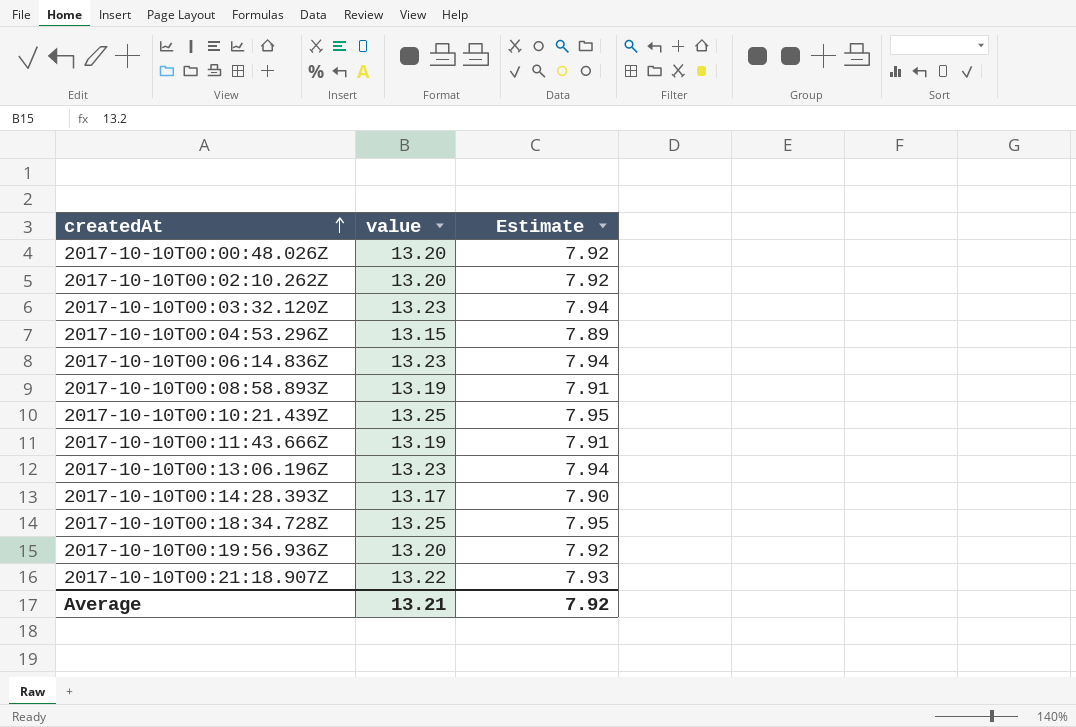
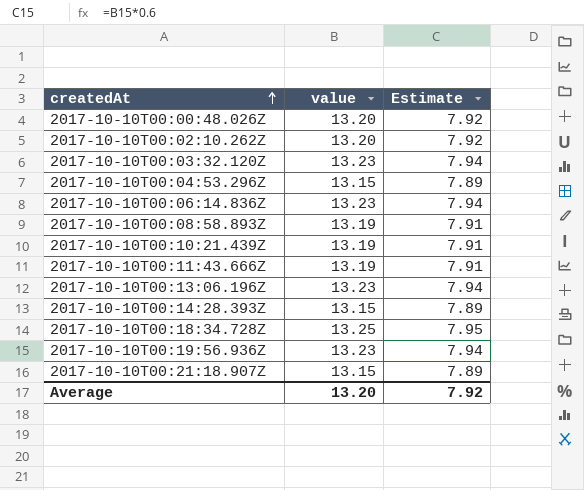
2017-10-10T00:10:21.439Z | value: 13.25 -> 13.19
2017-10-10T00:10:21.439Z | Estimate: 7.95 -> 7.91
2017-10-10T00:14:28.393Z | value: 13.17 -> 13.15
2017-10-10T00:14:28.393Z | Estimate: 7.90 -> 7.89
2017-10-10T00:19:56.936Z | value: 13.20 -> 13.23
2017-10-10T00:19:56.936Z | Estimate: 7.92 -> 7.94
2017-10-10T00:21:18.907Z | value: 13.22 -> 13.15
2017-10-10T00:21:18.907Z | Estimate: 7.93 -> 7.89
Average | value: 13.21 -> 13.20

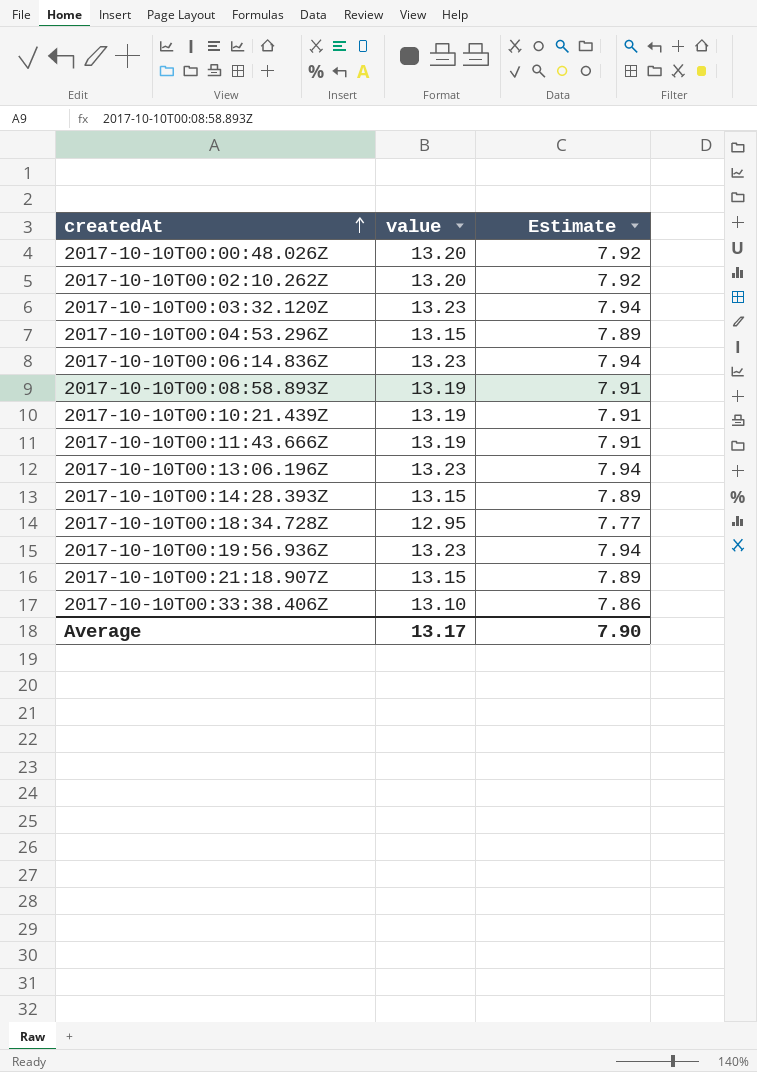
2017-10-10T00:18:34.728Z | value: 13.25 -> 12.95
2017-10-10T00:18:34.728Z | Estimate: 7.95 -> 7.77
row 2017-10-10T00:33:38.406Z: none -> 13.10 | 7.86
Average | value: 13.20 -> 13.17
Average | Estimate: 7.92 -> 7.90

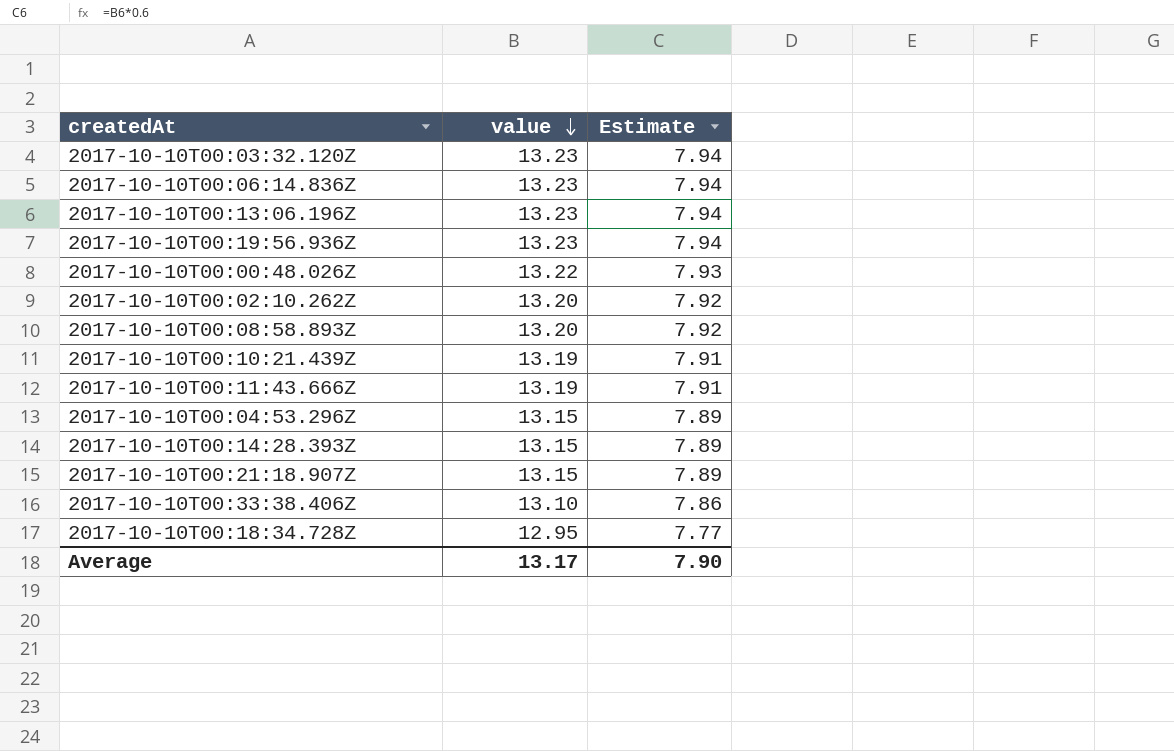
row order: createdAt ascending -> value descending
2017-10-10T00:00:48.026Z | value: 13.20 -> 13.22
2017-10-10T00:00:48.026Z | Estimate: 7.92 -> 7.93
2017-10-10T00:08:58.893Z | value: 13.19 -> 13.20
2017-10-10T00:08:58.893Z | Estimate: 7.91 -> 7.92

